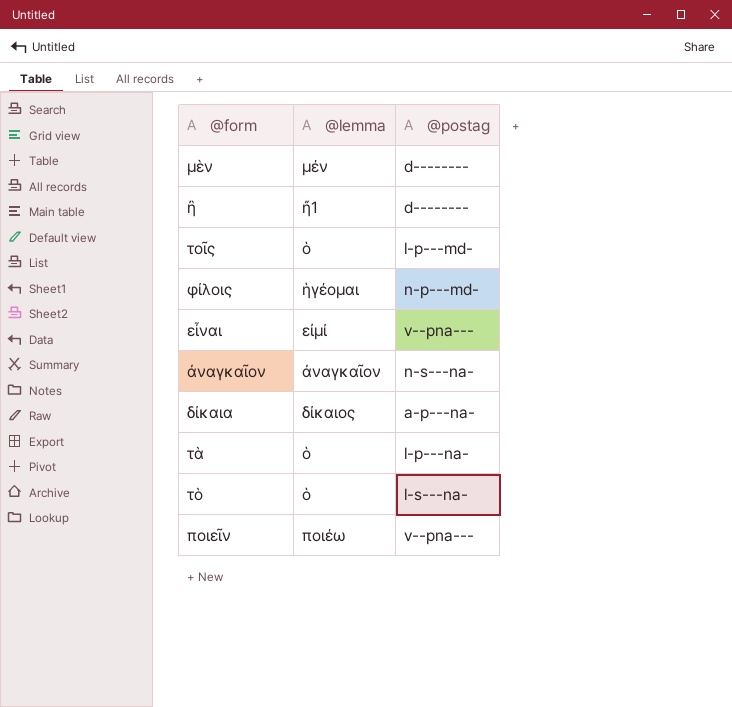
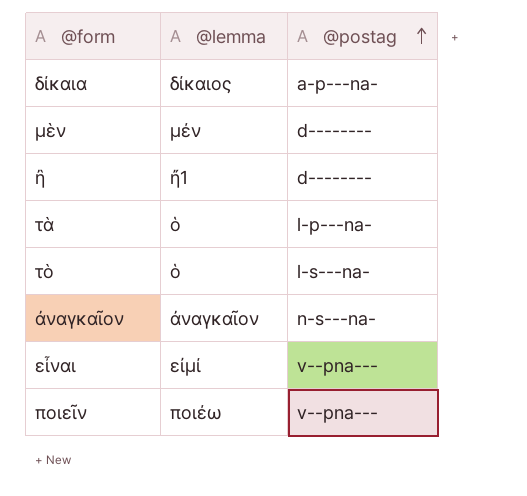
row order: none -> @postag ascending
row τοῖς: ὁ | l-p---md- -> none
row φίλοις: ἡγέομαι | n-p---md- -> none

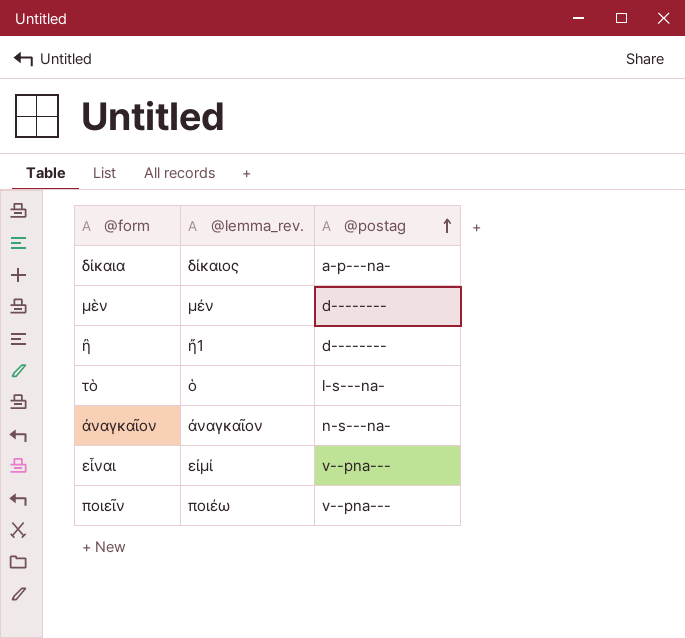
column name: @lemma -> @lemma_rev.
row τὰ: ὁ | l-p---na- -> none

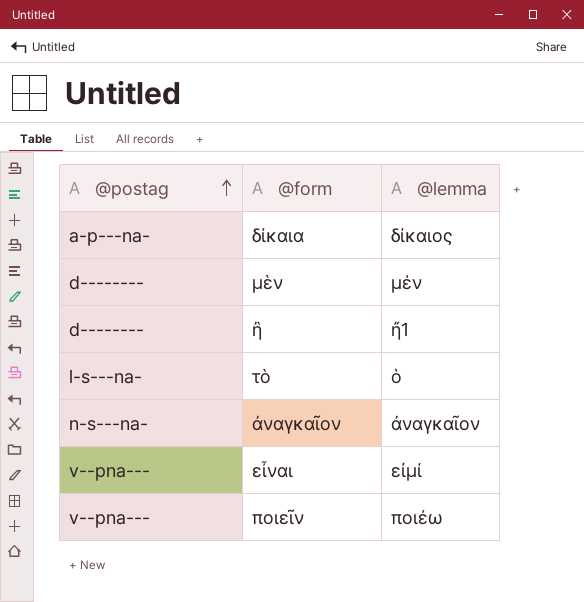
column @postag | position: 3 -> 1
column name: @lemma_rev. -> @lemma

